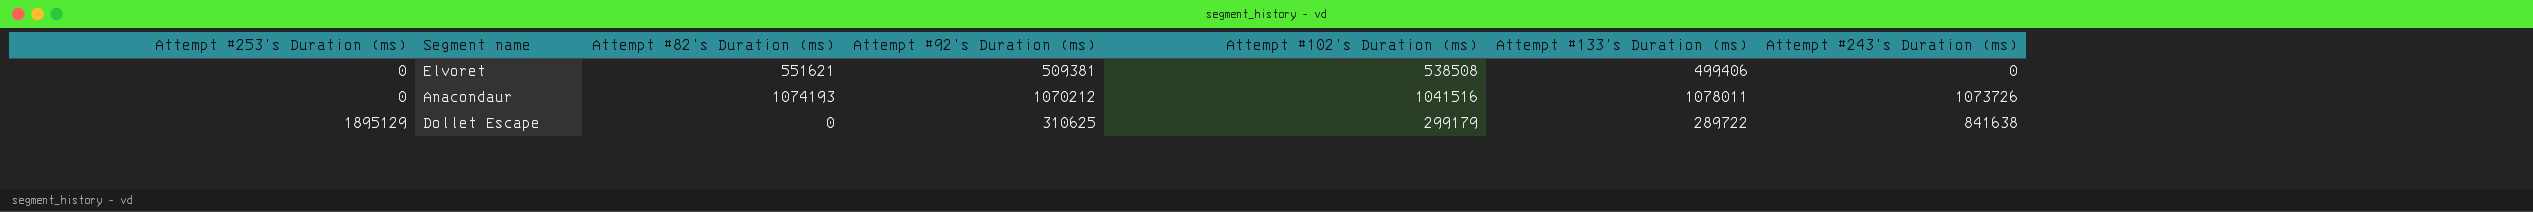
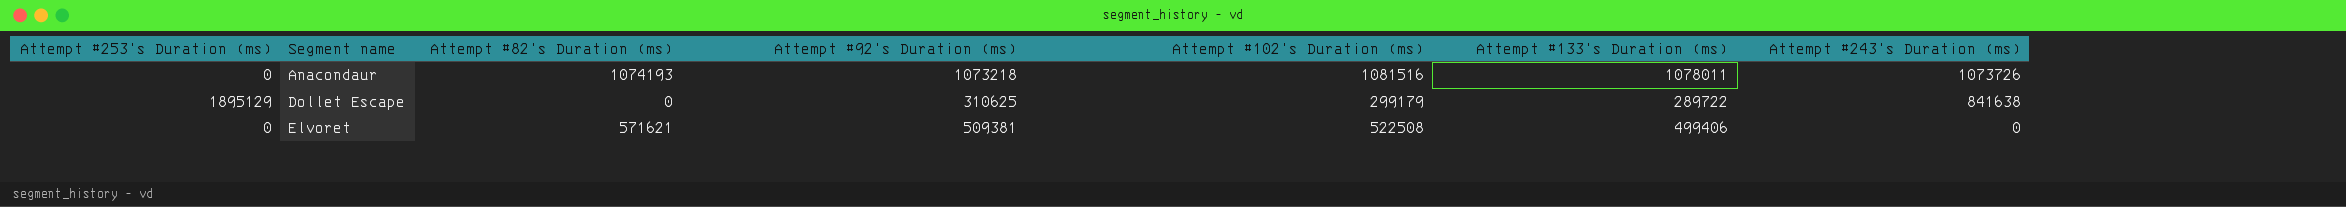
row order: Attempt #253's Duration (ms) ascending -> Segment name ascending
Anacondaur | Attempt #92's Duration (ms): 1070212 -> 1073218
Anacondaur | Attempt #102's Duration (ms): 1041516 -> 1081516
Elvoret | Attempt #82's Duration (ms): 551621 -> 571621
Elvoret | Attempt #102's Duration (ms): 538508 -> 522508

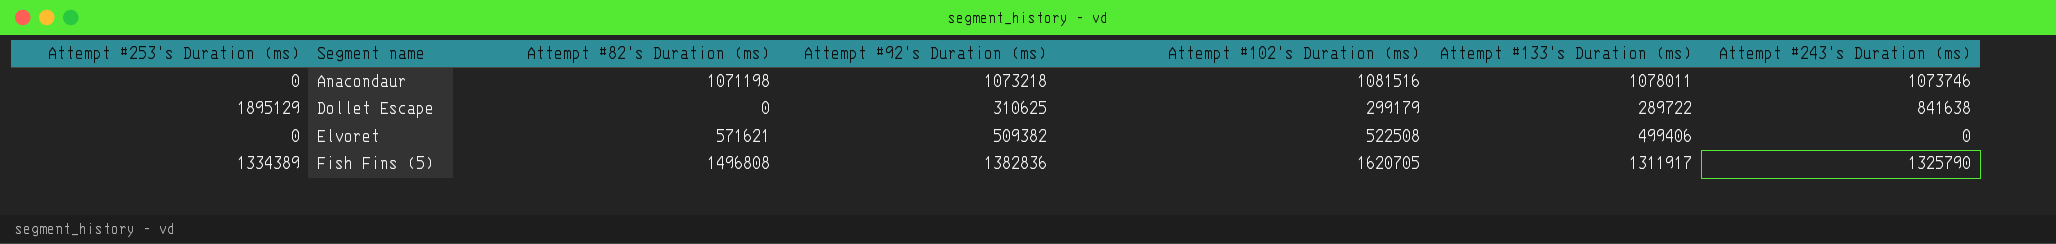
Anacondaur | Attempt #82's Duration (ms): 1074193 -> 1071198
Anacondaur | Attempt #243's Duration (ms): 1073726 -> 1073746
Elvoret | Attempt #92's Duration (ms): 509381 -> 509382
row Fish Fins (5): none -> 1334389 | 1496808 | 1382836 | 1620705 | 1311917 | 1325790

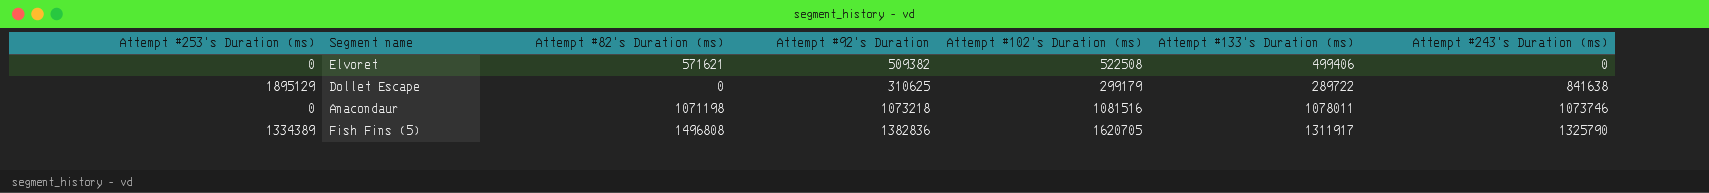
row order: Segment name ascending -> Attempt #243's Duration (ms) ascending
column name: Attempt #92's Duration (ms) -> Attempt #92's Duration

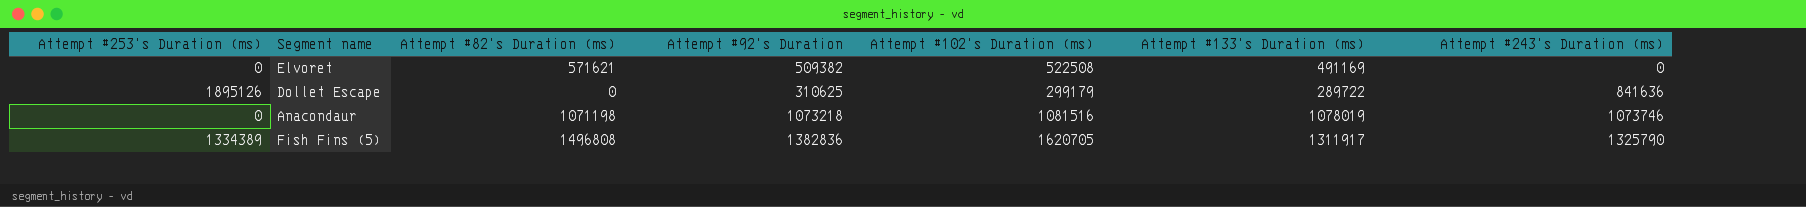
Elvoret | Attempt #133's Duration (ms): 499406 -> 491169
Dollet Escape | Attempt #253's Duration (ms): 1895129 -> 1895126
Dollet Escape | Attempt #243's Duration (ms): 841638 -> 841636
Anacondaur | Attempt #133's Duration (ms): 1078011 -> 1078019

